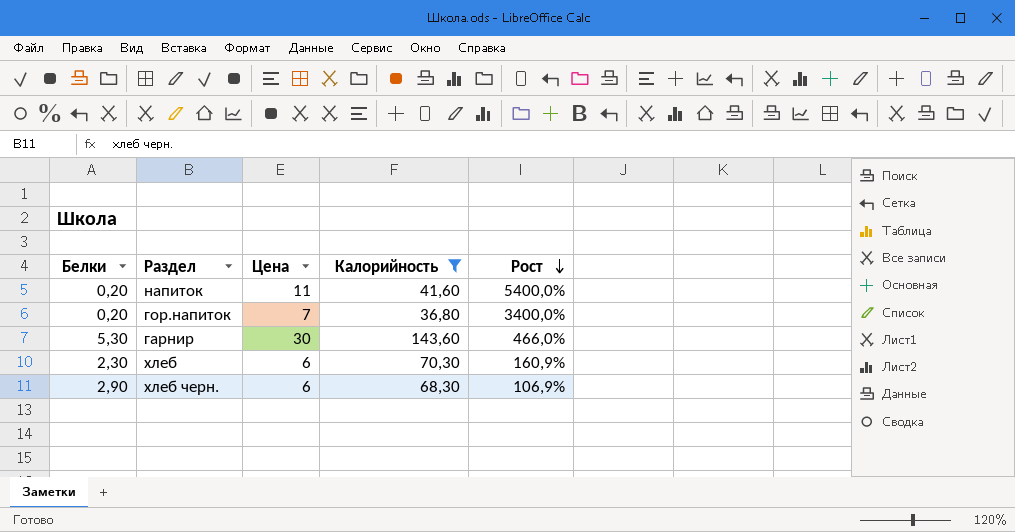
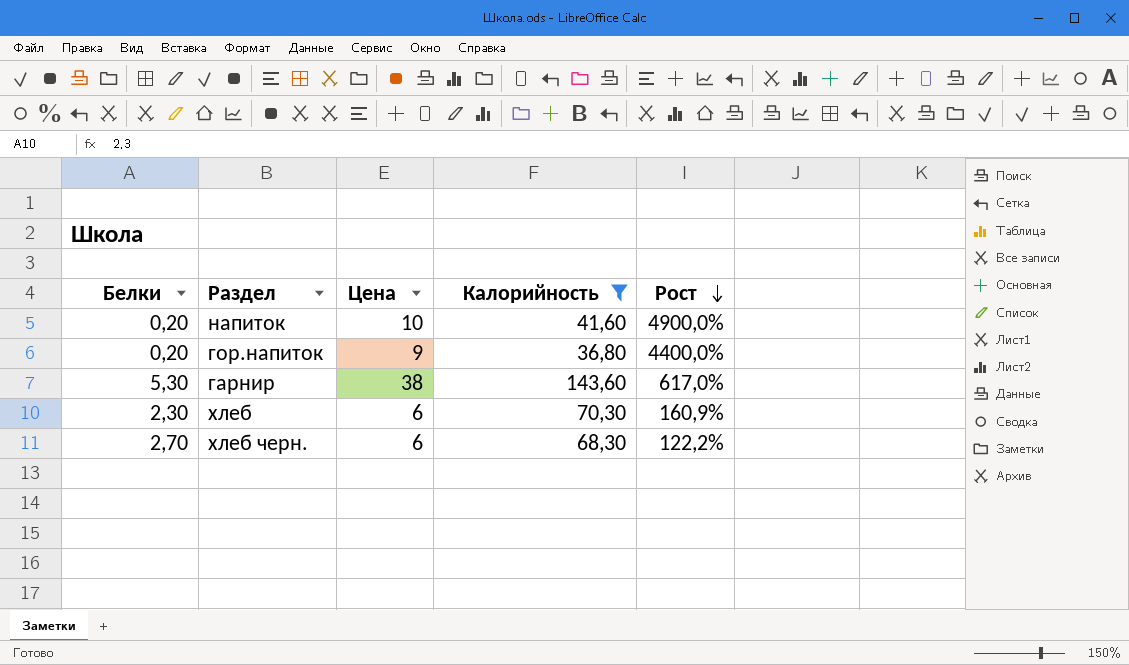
напиток | Цена: 11 -> 10
напиток | Рост: 5400,0% -> 4900,0%
гор.напиток | Цена: 7 -> 9
гор.напиток | Рост: 3400,0% -> 4400,0%
гарнир | Цена: 30 -> 38
гарнир | Рост: 466,0% -> 617,0%
хлеб черн. | Белки: 2,90 -> 2,70
хлеб черн. | Рост: 106,9% -> 122,2%

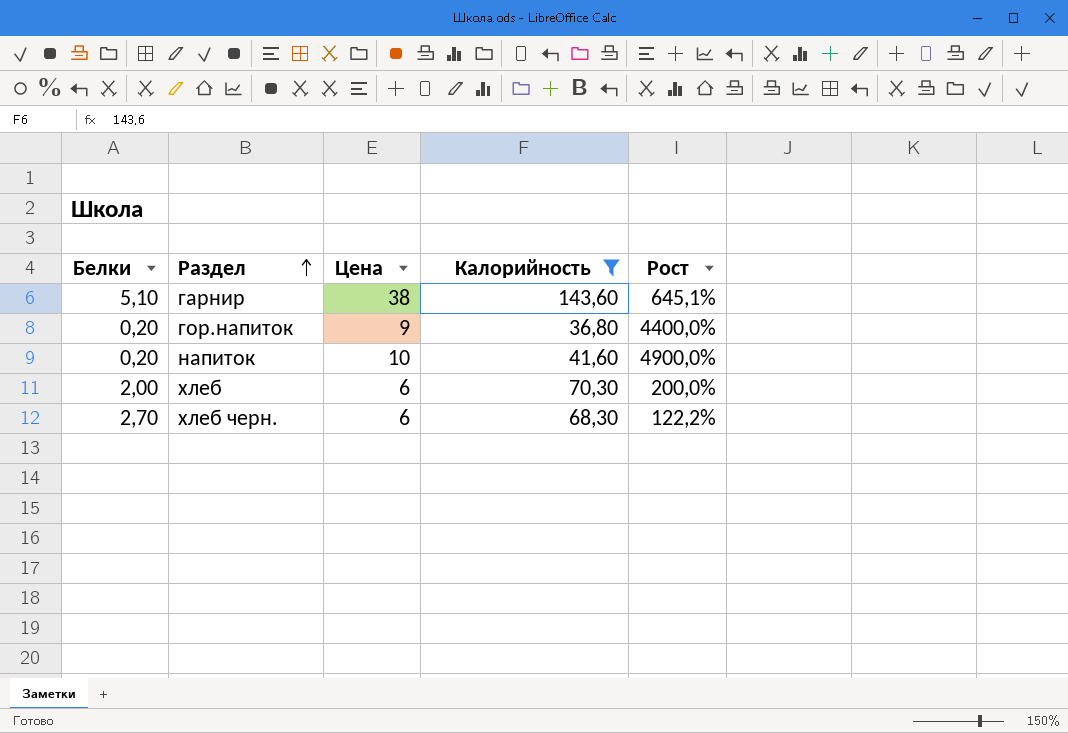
row order: Рост descending -> Раздел ascending
гарнир | Белки: 5,30 -> 5,10
гарнир | Рост: 617,0% -> 645,1%
хлеб | Белки: 2,30 -> 2,00
хлеб | Рост: 160,9% -> 200,0%

